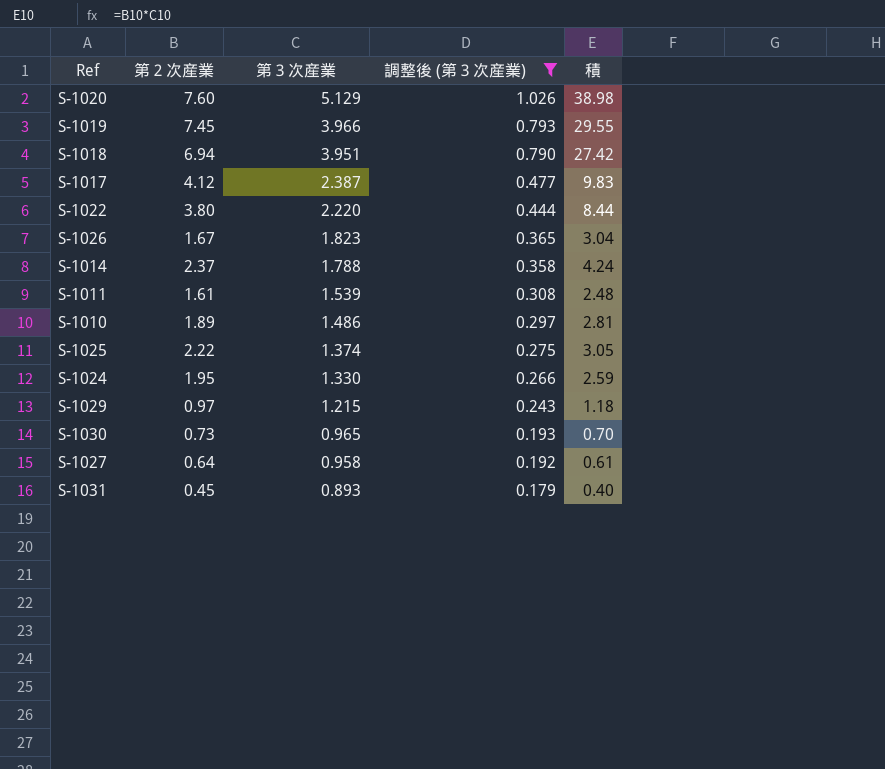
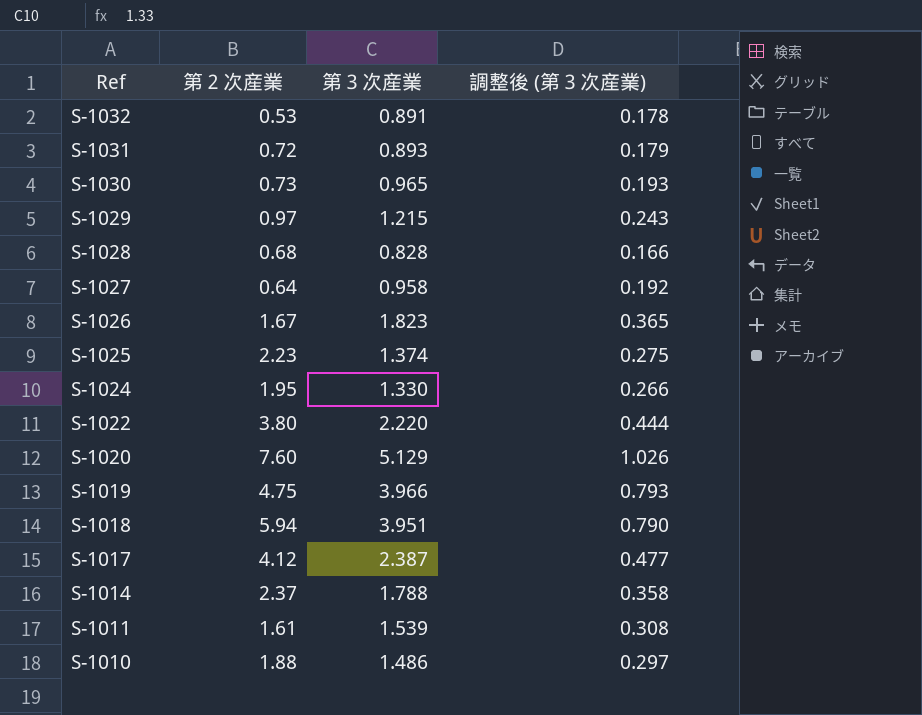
filter: 調整後 (第３次産業) >= 0.179 -> none
row order: 第３次産業 descending -> Ref descending
column 積 | formula: [第２次産業] * [第３次産業] -> none
S-1031 | 第２次産業: 0.45 -> 0.72
S-1025 | 第２次産業: 2.22 -> 2.23
S-1019 | 第２次産業: 7.45 -> 4.75
S-1018 | 第２次産業: 6.94 -> 5.94
S-1010 | 第２次産業: 1.89 -> 1.88

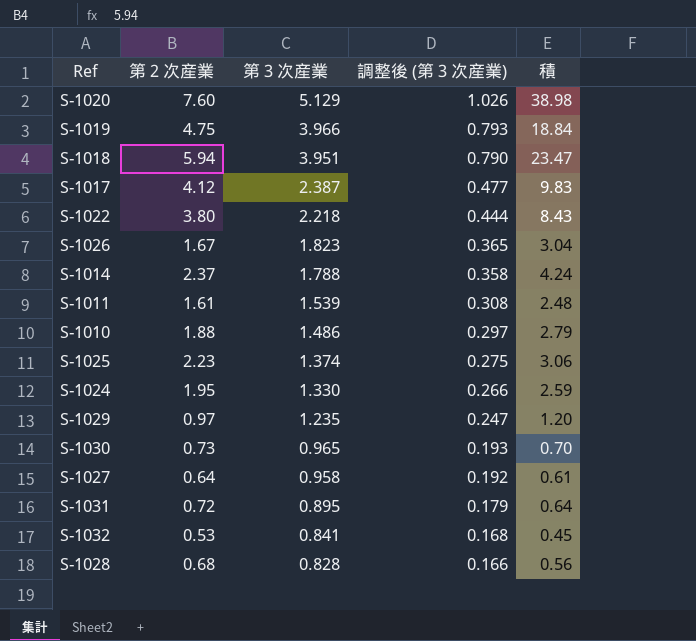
row order: Ref descending -> 第３次産業 descending
column 積 | formula: none -> [第２次産業] * [第３次産業]
S-1022 | 第３次産業: 2.220 -> 2.218
S-1029 | 第３次産業: 1.215 -> 1.235
S-1029 | 調整後 (第３次産業): 0.243 -> 0.247
S-1031 | 第３次産業: 0.893 -> 0.895
S-1032 | 第３次産業: 0.891 -> 0.841
S-1032 | 調整後 (第３次産業): 0.178 -> 0.168

